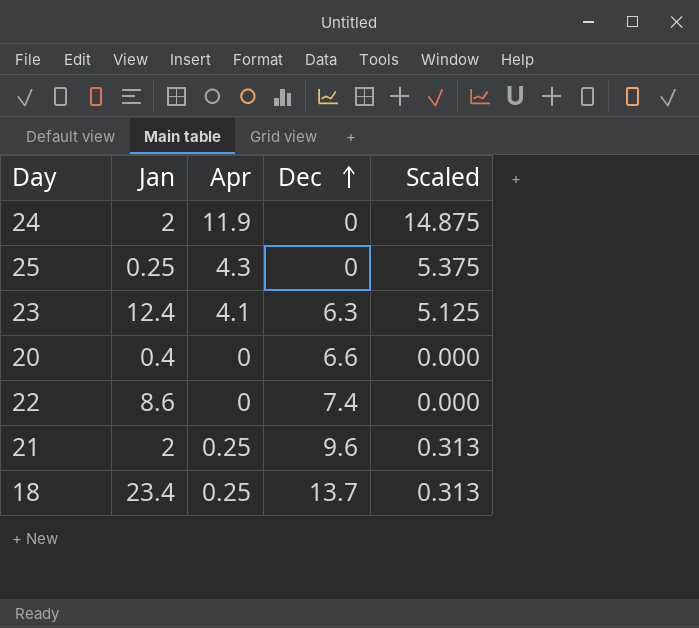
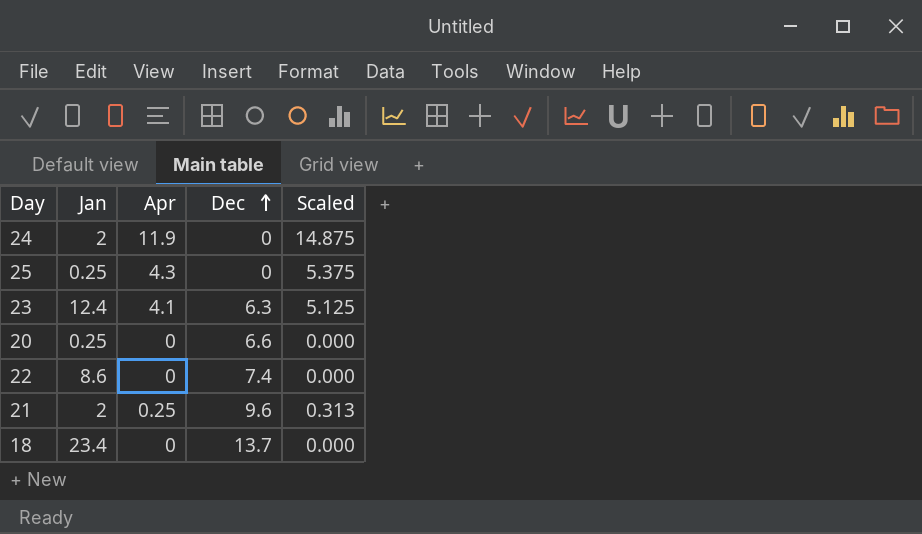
20 | Jan: 0.4 -> 0.25
18 | Apr: 0.25 -> 0
18 | Scaled: 0.313 -> 0.000

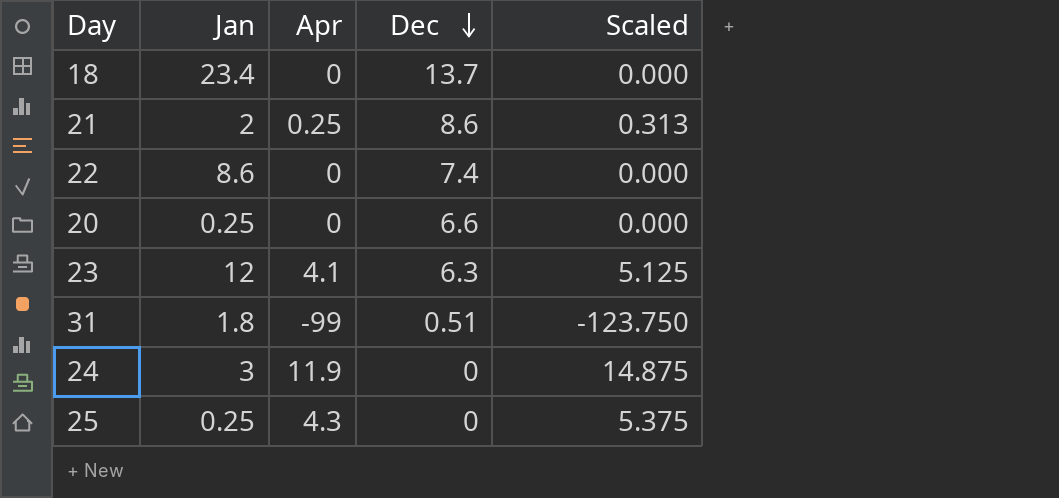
row order: Dec ascending -> Dec descending
21 | Dec: 9.6 -> 8.6
23 | Jan: 12.4 -> 12
row 31: none -> 1.8 | -99 | 0.51 | -123.750
24 | Jan: 2 -> 3

